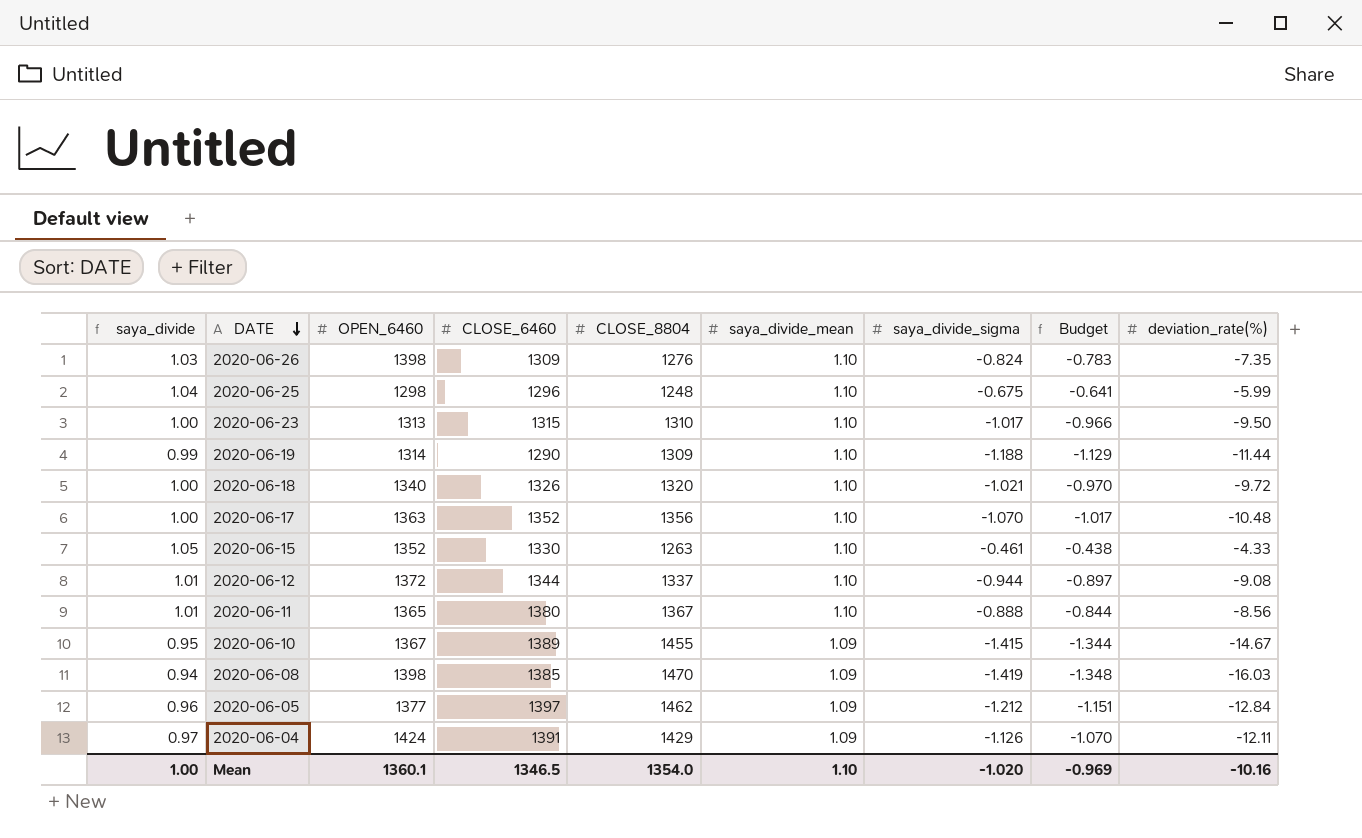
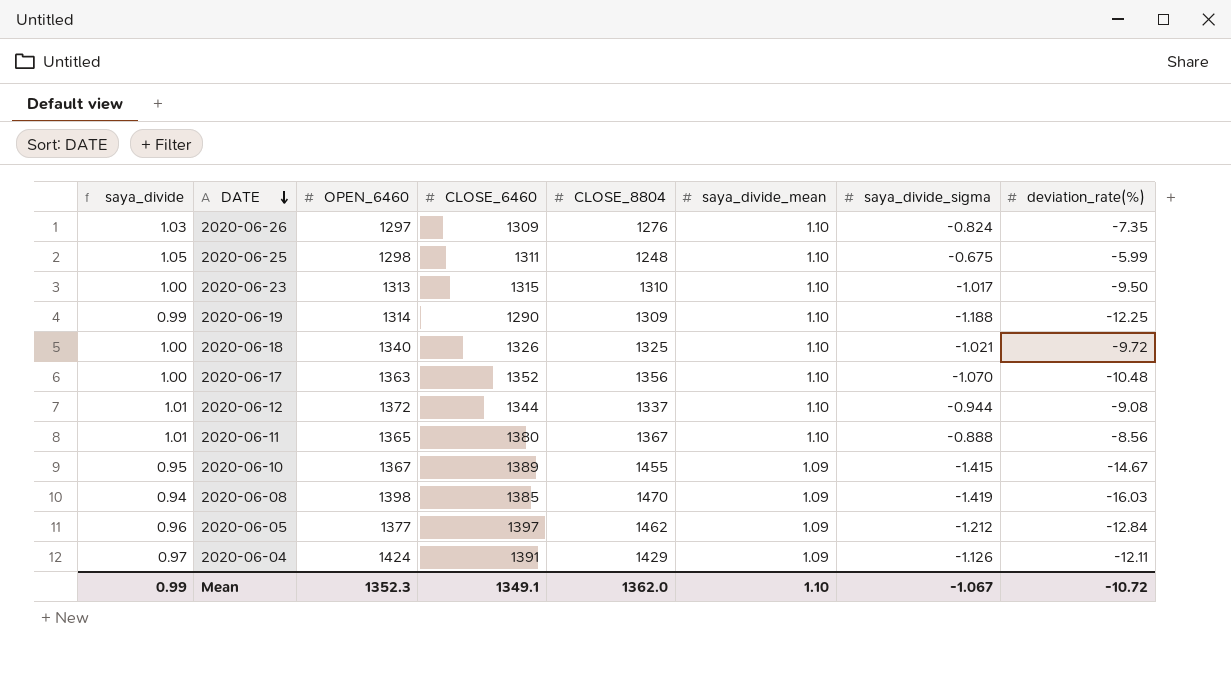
column Budget | formula: [saya_divide_sigma] * 0.95 -> none
row 2020-06-15: 1.05 | 1352 | 1330 | 1263 | 1.10 | -0.461 | -0.438 | -4.33 -> none
2020-06-26 | OPEN_6460: 1398 -> 1297
2020-06-25 | saya_divide: 1.04 -> 1.05
2020-06-25 | CLOSE_6460: 1296 -> 1311
2020-06-19 | deviation_rate(%): -11.44 -> -12.25
2020-06-18 | CLOSE_8804: 1320 -> 1325
Mean | saya_divide: 1.00 -> 0.99
Mean | OPEN_6460: 1360.1 -> 1352.3
Mean | CLOSE_6460: 1346.5 -> 1349.1
Mean | CLOSE_8804: 1354.0 -> 1362.0
Mean | saya_divide_sigma: -1.020 -> -1.067
Mean | deviation_rate(%): -10.16 -> -10.72

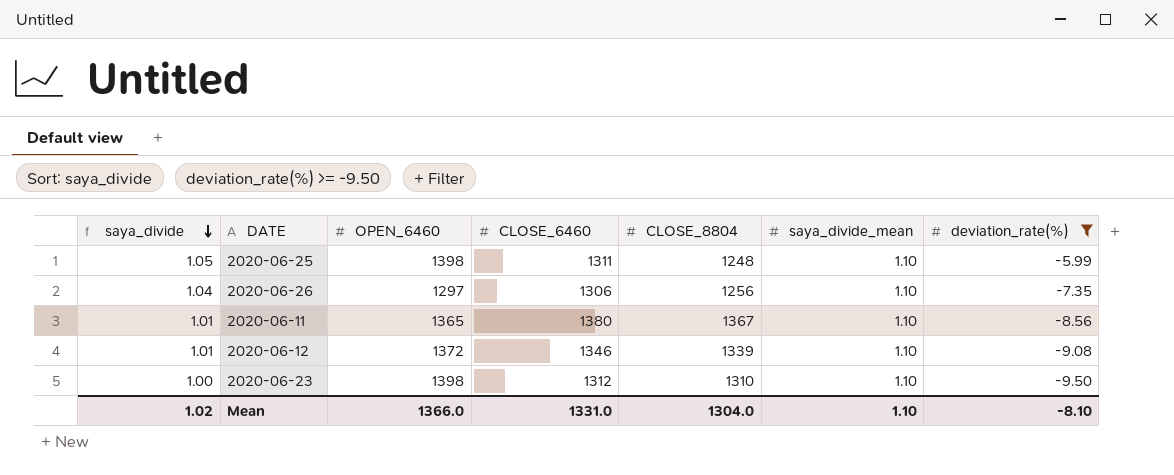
filter: none -> deviation_rate(%) >= -9.50
row order: DATE descending -> saya_divide descending
column saya_divide_sigma | position: 7 -> none
2020-06-25 | OPEN_6460: 1298 -> 1398
2020-06-26 | saya_divide: 1.03 -> 1.04
2020-06-26 | CLOSE_6460: 1309 -> 1306
2020-06-26 | CLOSE_8804: 1276 -> 1256
2020-06-12 | CLOSE_6460: 1344 -> 1346
2020-06-12 | CLOSE_8804: 1337 -> 1339
2020-06-23 | OPEN_6460: 1313 -> 1398
2020-06-23 | CLOSE_6460: 1315 -> 1312
Mean | saya_divide: 0.99 -> 1.02
Mean | OPEN_6460: 1352.3 -> 1366.0
Mean | CLOSE_6460: 1349.1 -> 1331.0
Mean | CLOSE_8804: 1362.0 -> 1304.0
Mean | deviation_rate(%): -10.72 -> -8.10

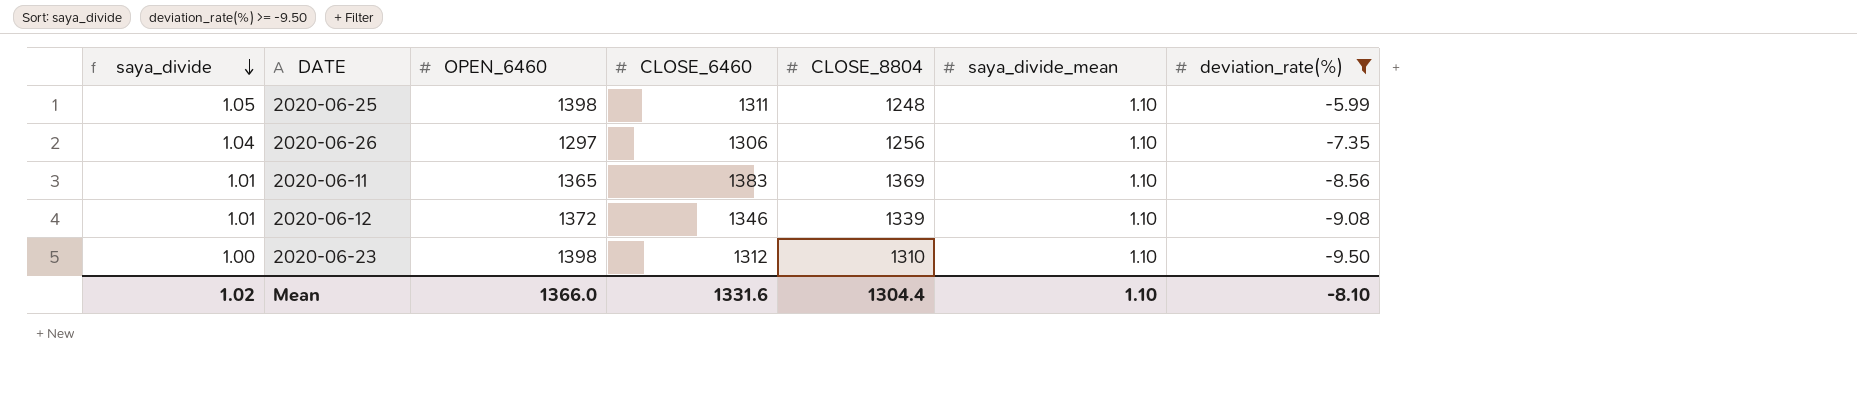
2020-06-11 | CLOSE_6460: 1380 -> 1383
2020-06-11 | CLOSE_8804: 1367 -> 1369
Mean | CLOSE_6460: 1331.0 -> 1331.6
Mean | CLOSE_8804: 1304.0 -> 1304.4

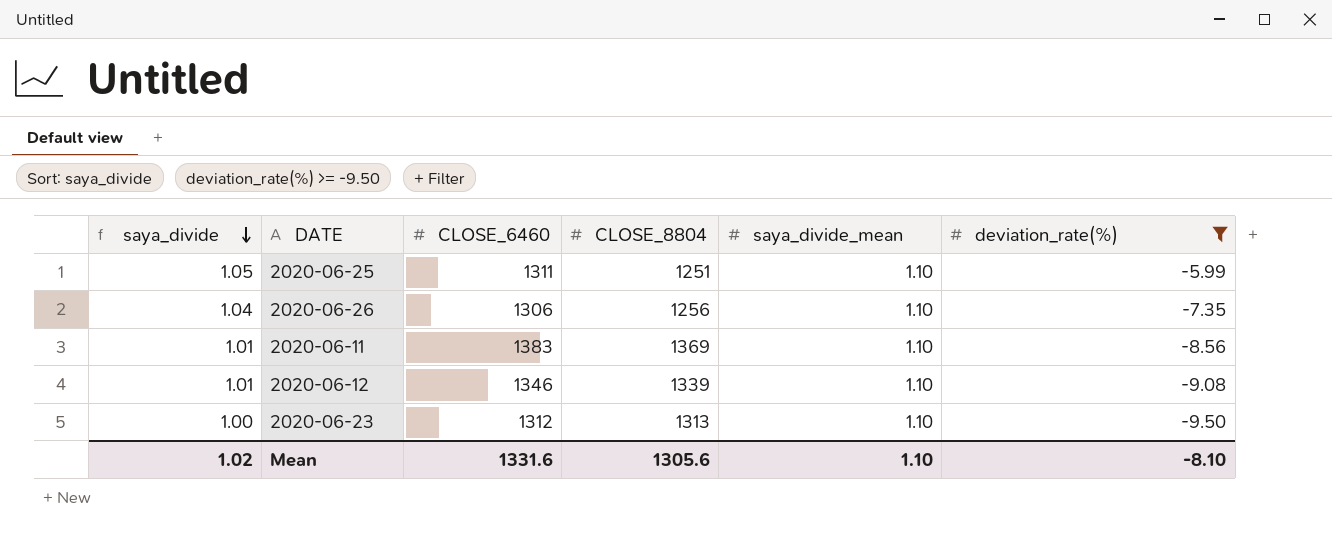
column OPEN_6460 | position: 3 -> none
2020-06-25 | CLOSE_8804: 1248 -> 1251
2020-06-23 | CLOSE_8804: 1310 -> 1313
Mean | CLOSE_8804: 1304.4 -> 1305.6

